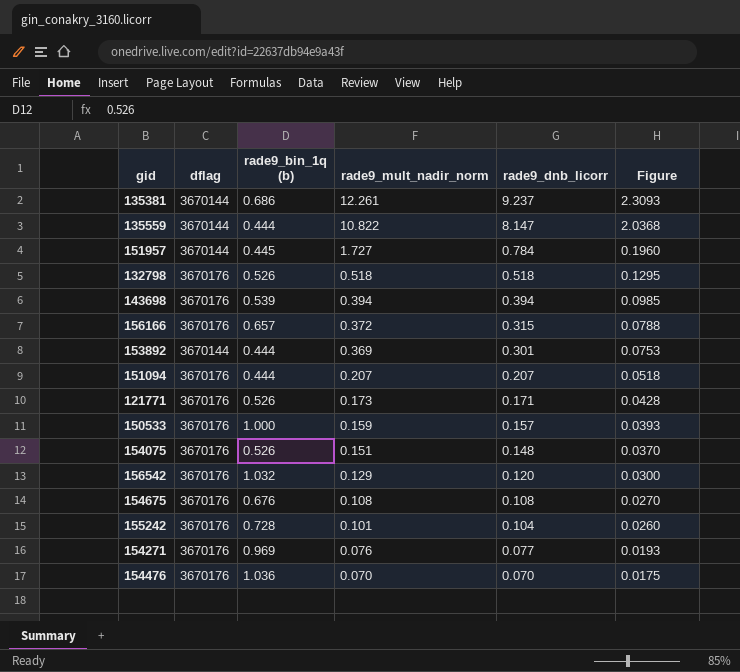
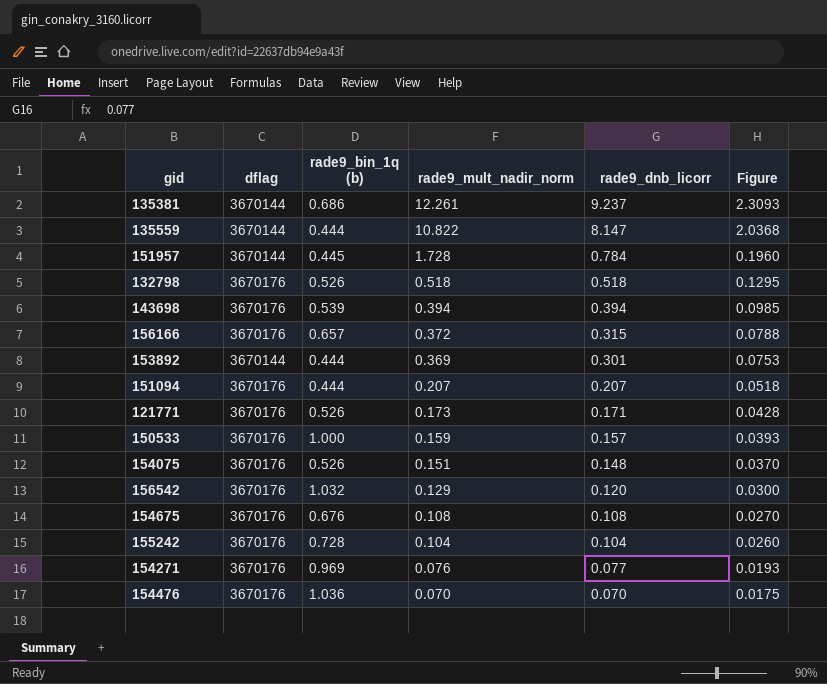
151957 | rade9_mult_nadir_norm: 1.727 -> 1.728
155242 | rade9_mult_nadir_norm: 0.101 -> 0.104

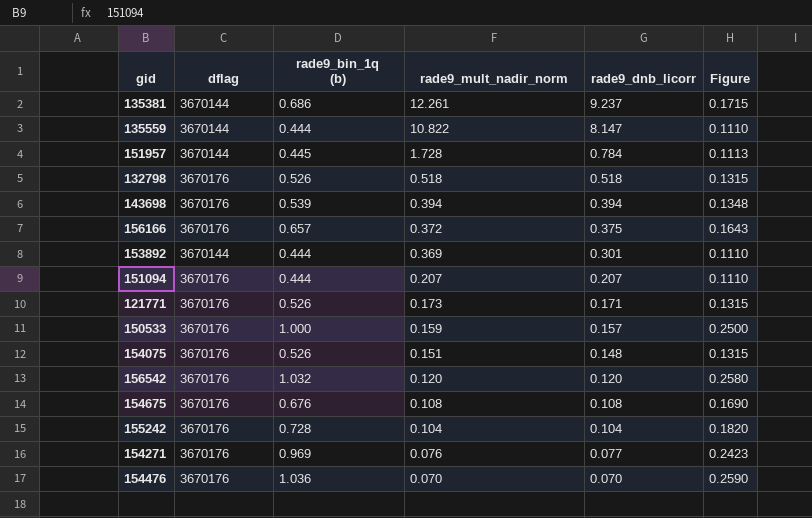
column Figure | formula: [rade9_dnb_licorr] * 0.25 -> [rade9_bin_1q (b)] * 0.25
156166 | rade9_dnb_licorr: 0.315 -> 0.375
156542 | rade9_mult_nadir_norm: 0.129 -> 0.120

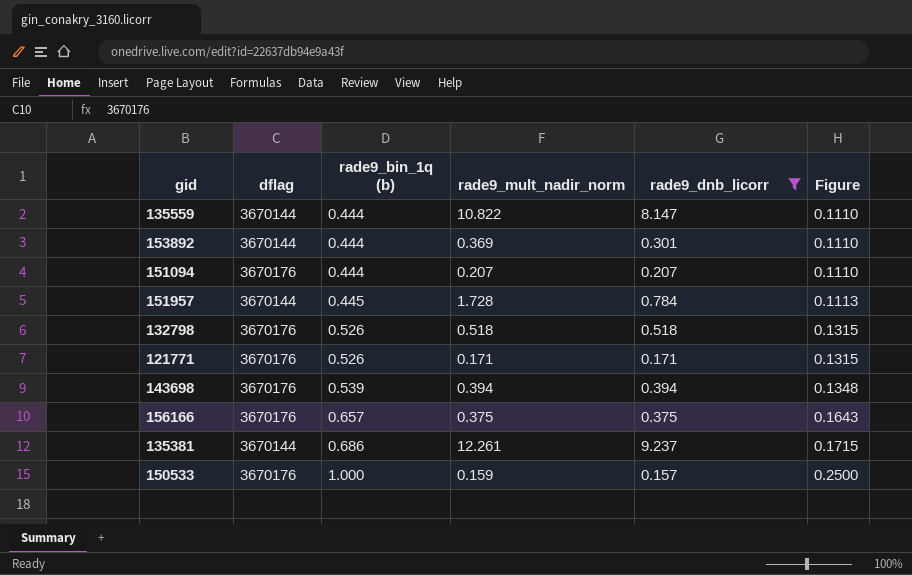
filter: none -> rade9_dnb_licorr >= 0.157
row order: rade9_mult_nadir_norm descending -> rade9_bin_1q (b) ascending
121771 | rade9_mult_nadir_norm: 0.173 -> 0.171
156166 | rade9_mult_nadir_norm: 0.372 -> 0.375

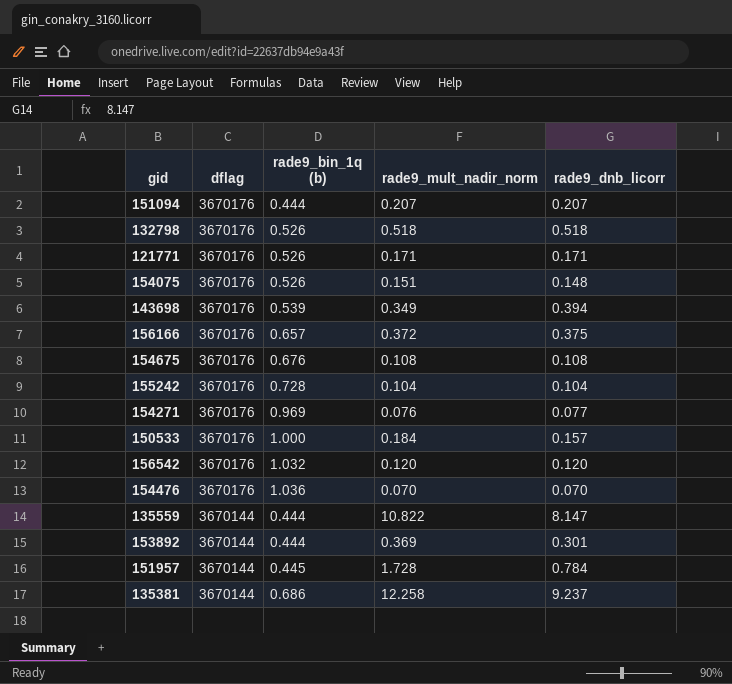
filter: rade9_dnb_licorr >= 0.157 -> none
row order: rade9_bin_1q (b) ascending -> dflag descending
column Figure | formula: [rade9_bin_1q (b)] * 0.25 -> none
143698 | rade9_mult_nadir_norm: 0.394 -> 0.349
156166 | rade9_mult_nadir_norm: 0.375 -> 0.372
150533 | rade9_mult_nadir_norm: 0.159 -> 0.184
135381 | rade9_mult_nadir_norm: 12.261 -> 12.258

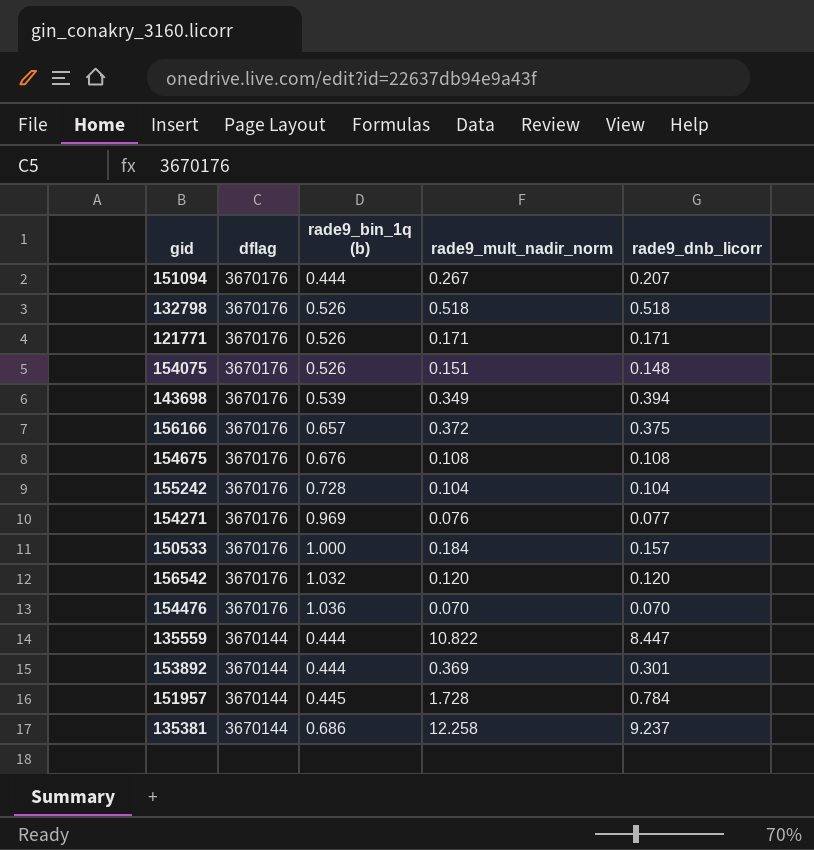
151094 | rade9_mult_nadir_norm: 0.207 -> 0.267
135559 | rade9_dnb_licorr: 8.147 -> 8.447

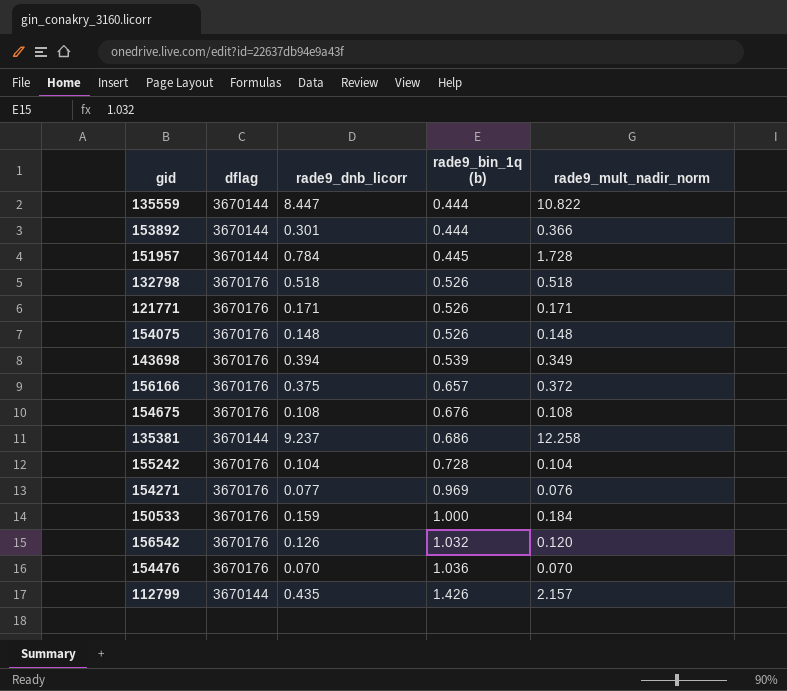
row order: dflag descending -> rade9_bin_1q (b) ascending
column rade9_dnb_licorr | position: 5 -> 3
row 151094: 3670176 | 0.444 | 0.267 | 0.207 -> none
153892 | rade9_mult_nadir_norm: 0.369 -> 0.366
154075 | rade9_mult_nadir_norm: 0.151 -> 0.148
150533 | rade9_dnb_licorr: 0.157 -> 0.159
156542 | rade9_dnb_licorr: 0.120 -> 0.126
row 112799: none -> 3670144 | 0.435 | 1.426 | 2.157

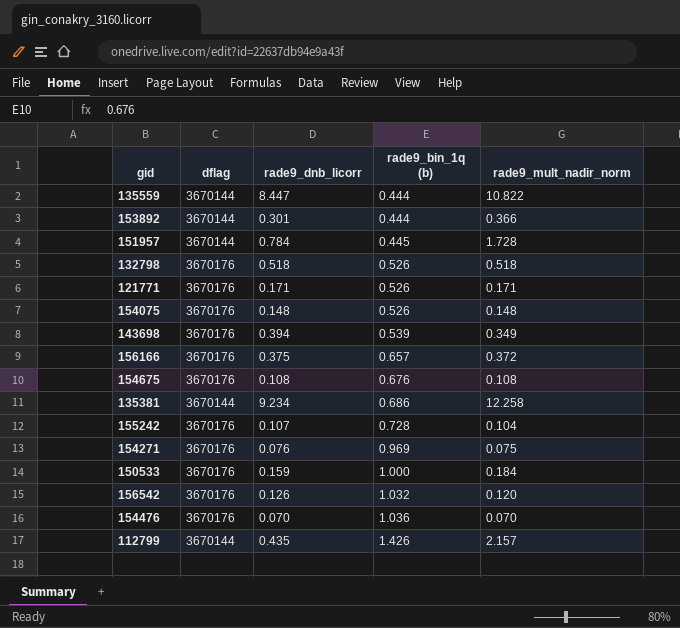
135381 | rade9_dnb_licorr: 9.237 -> 9.234
155242 | rade9_dnb_licorr: 0.104 -> 0.107
154271 | rade9_dnb_licorr: 0.077 -> 0.076
154271 | rade9_mult_nadir_norm: 0.076 -> 0.075

